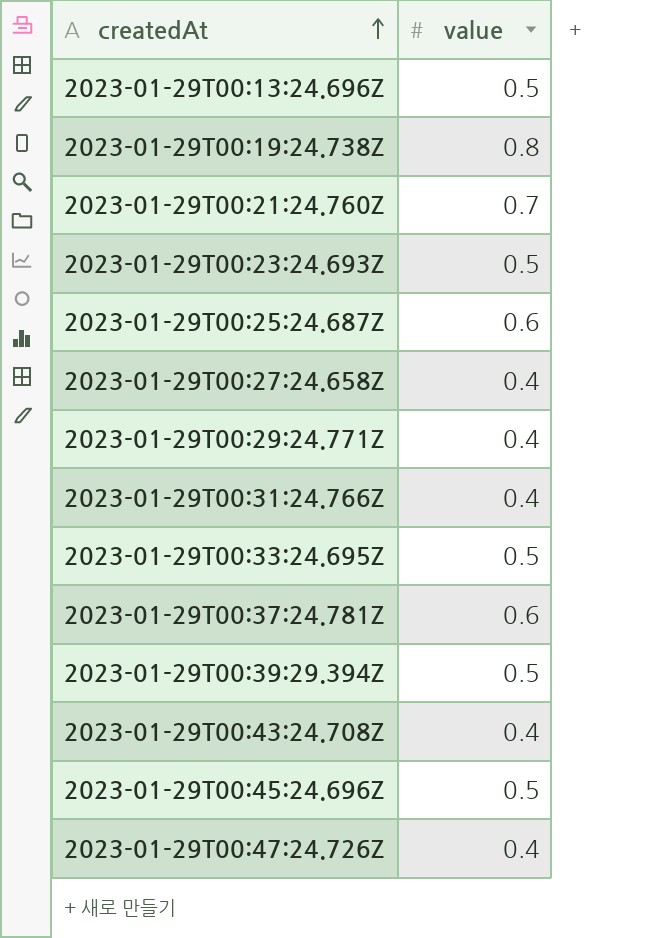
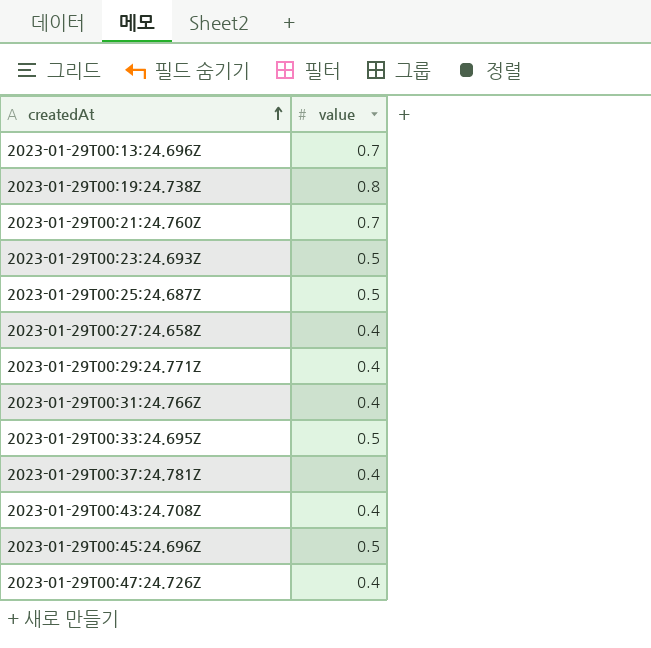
row 2023-01-29T00:39:29.394Z: 0.5 -> none
2023-01-29T00:13:24.696Z | value: 0.5 -> 0.7
2023-01-29T00:25:24.687Z | value: 0.6 -> 0.5
2023-01-29T00:37:24.781Z | value: 0.6 -> 0.4

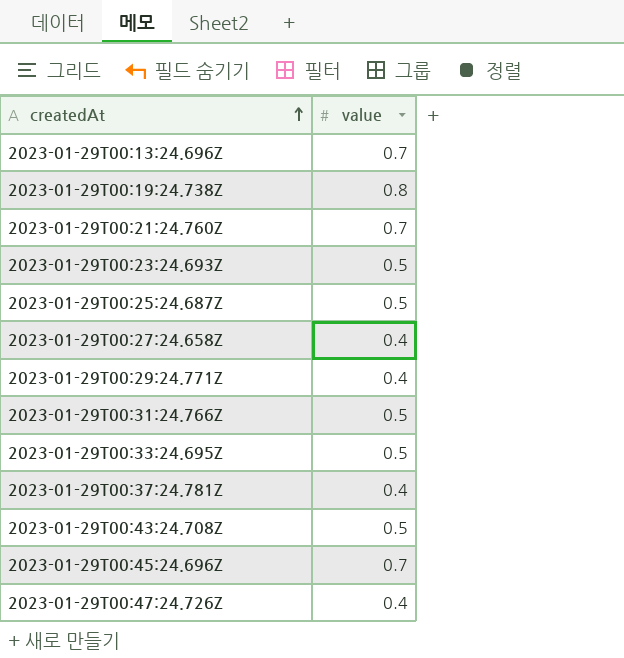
2023-01-29T00:31:24.766Z | value: 0.4 -> 0.5
2023-01-29T00:43:24.708Z | value: 0.4 -> 0.5
2023-01-29T00:45:24.696Z | value: 0.5 -> 0.7

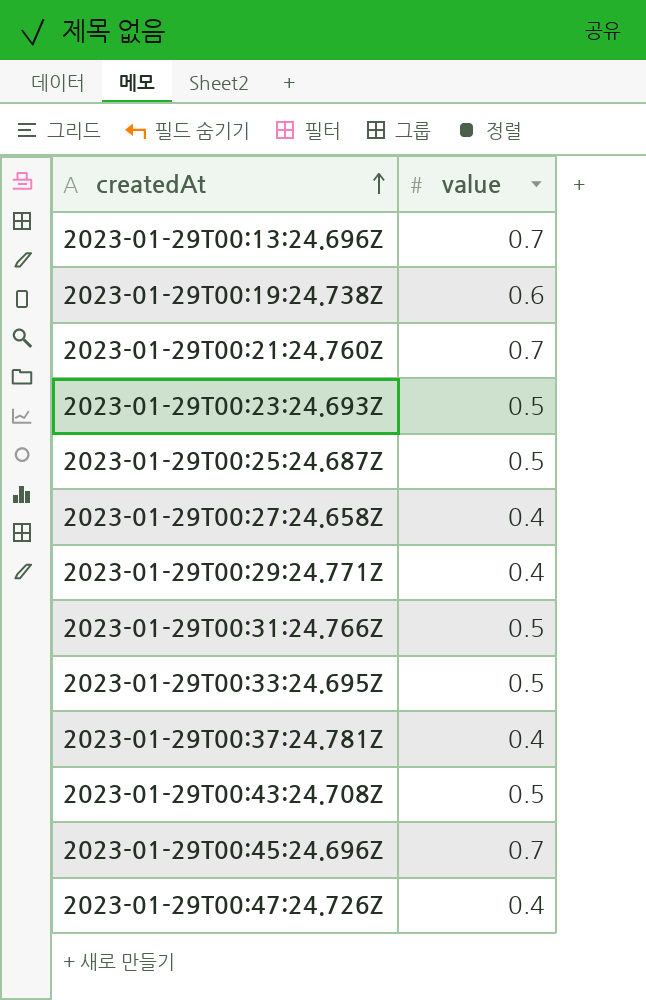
2023-01-29T00:19:24.738Z | value: 0.8 -> 0.6

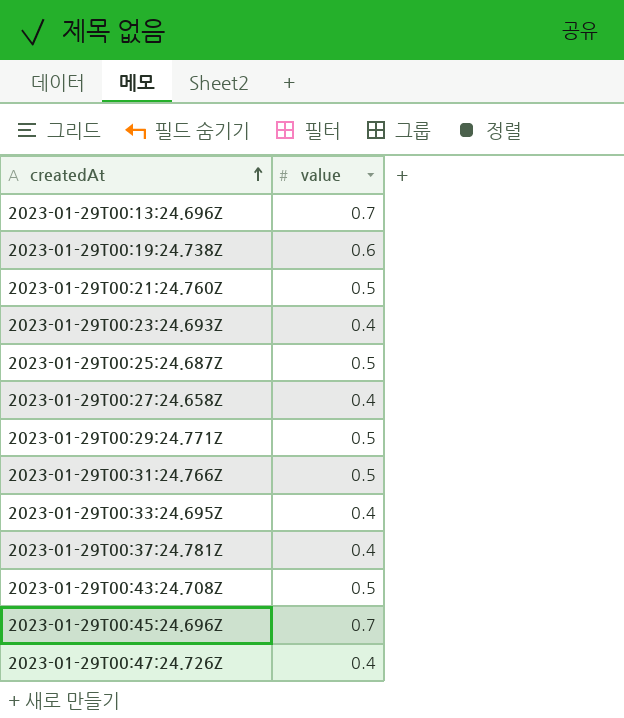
2023-01-29T00:21:24.760Z | value: 0.7 -> 0.5
2023-01-29T00:23:24.693Z | value: 0.5 -> 0.4
2023-01-29T00:29:24.771Z | value: 0.4 -> 0.5
2023-01-29T00:33:24.695Z | value: 0.5 -> 0.4

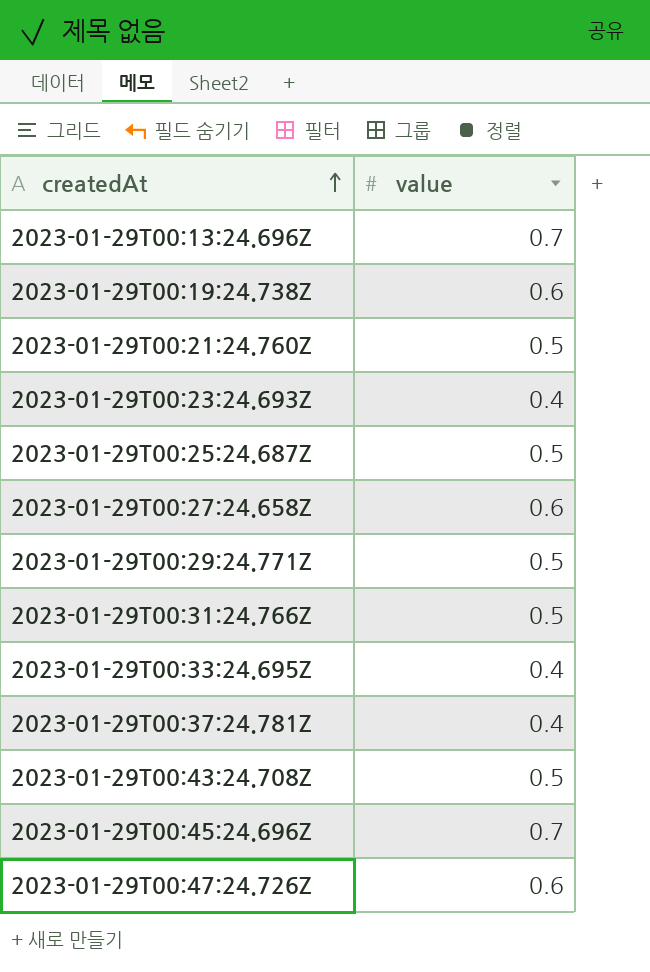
2023-01-29T00:27:24.658Z | value: 0.4 -> 0.6
2023-01-29T00:47:24.726Z | value: 0.4 -> 0.6

